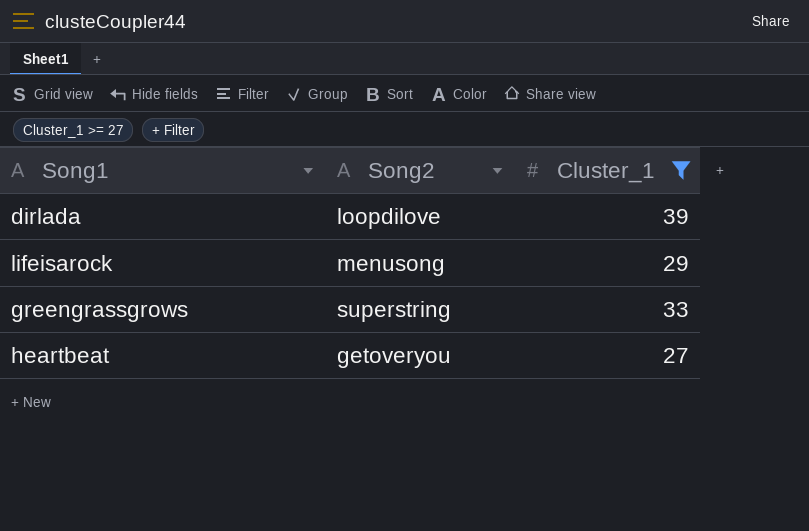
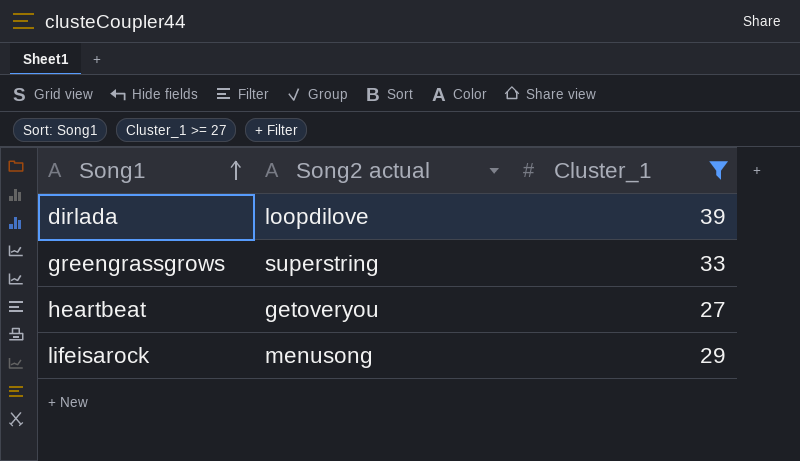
row order: none -> Song1 ascending
column name: Song2 -> Song2 actual

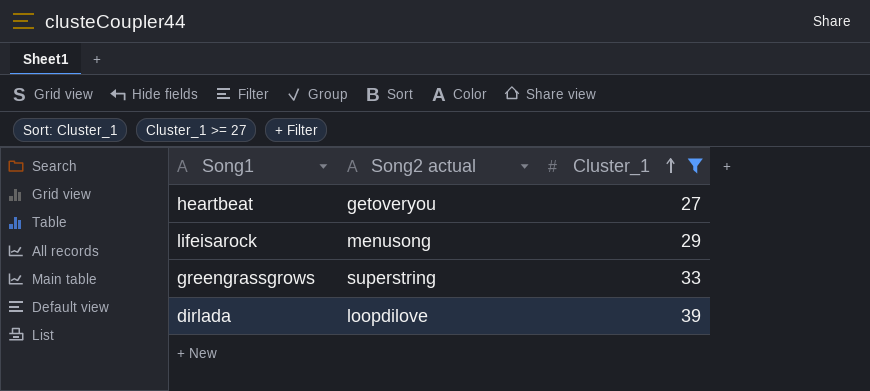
row order: Song1 ascending -> Cluster_1 ascending

